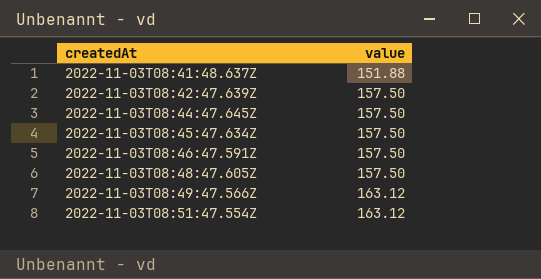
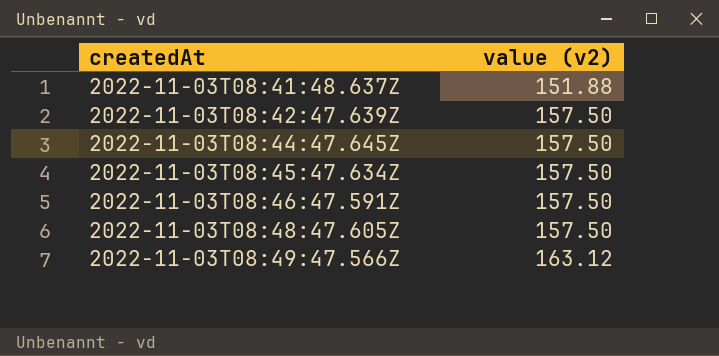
column name: value -> value (v2)
row 2022-11-03T08:51:47.554Z: 163.12 -> none

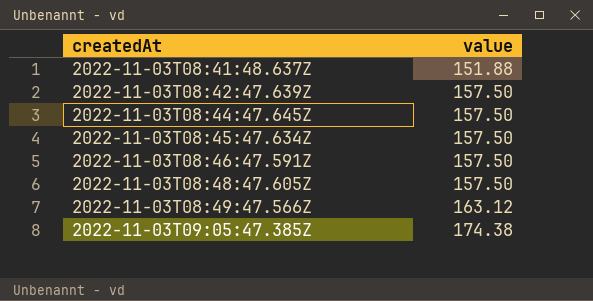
column name: value (v2) -> value
row 2022-11-03T09:05:47.385Z: none -> 174.38

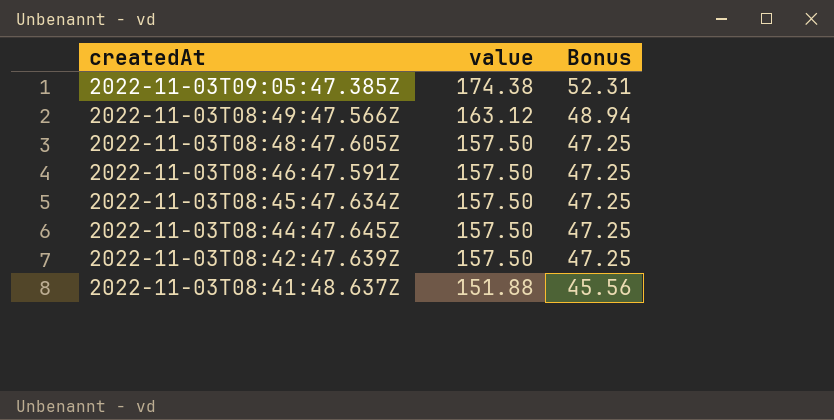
row order: createdAt ascending -> createdAt descending
column Bonus | formula: none -> [value] * 0.3

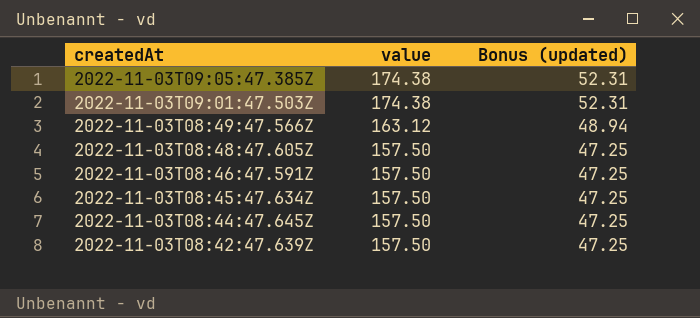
column name: Bonus -> Bonus (updated)
row 2022-11-03T08:41:48.637Z: 151.88 | 45.56 -> none
row 2022-11-03T09:01:47.503Z: none -> 174.38 | 52.31

